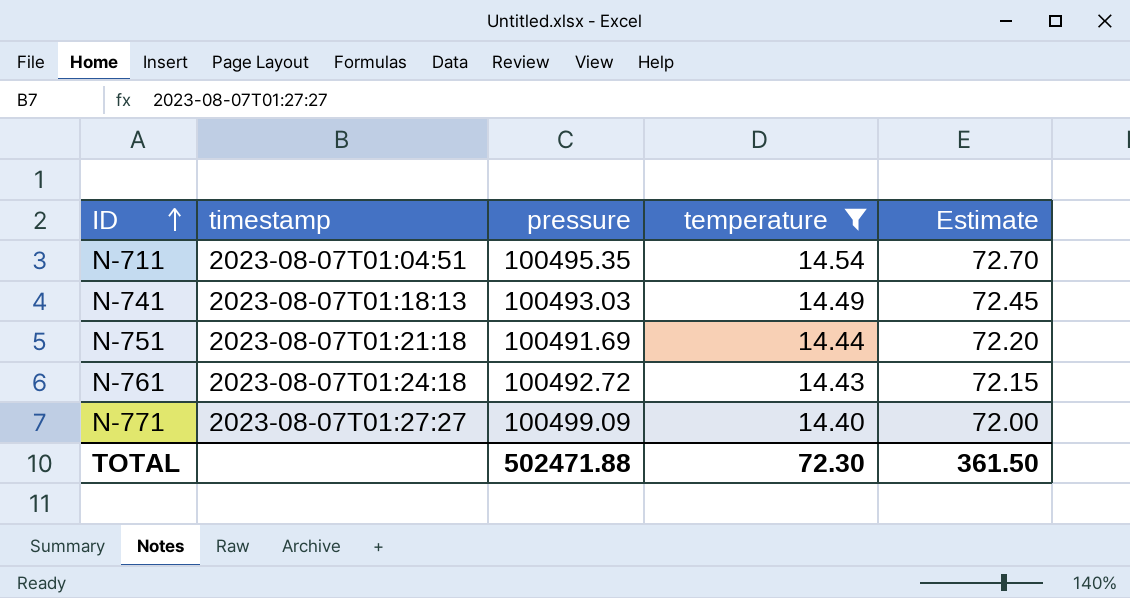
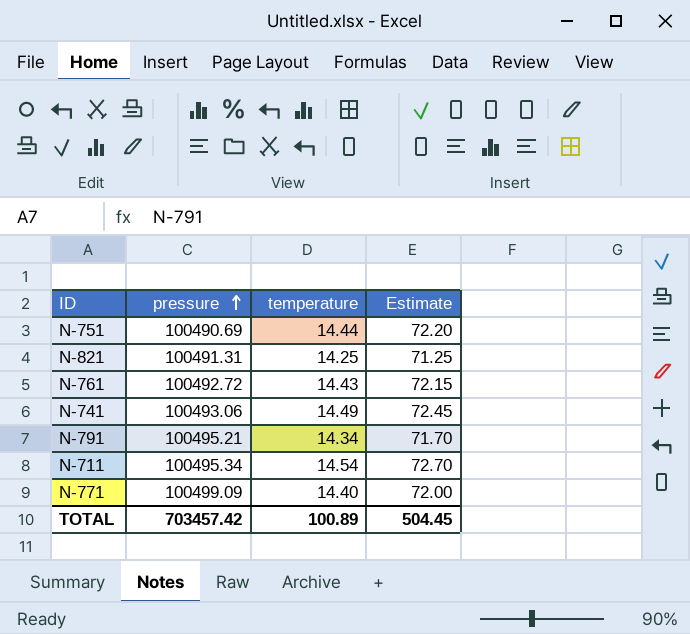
filter: temperature >= 14.40 -> none
row order: ID ascending -> pressure ascending
column timestamp | position: 2 -> none
N-751 | pressure: 100491.69 -> 100490.69
N-741 | pressure: 100493.03 -> 100493.06
N-711 | pressure: 100495.35 -> 100495.34
TOTAL | pressure: 502471.88 -> 703457.42
TOTAL | temperature: 72.30 -> 100.89
TOTAL | Estimate: 361.50 -> 504.45

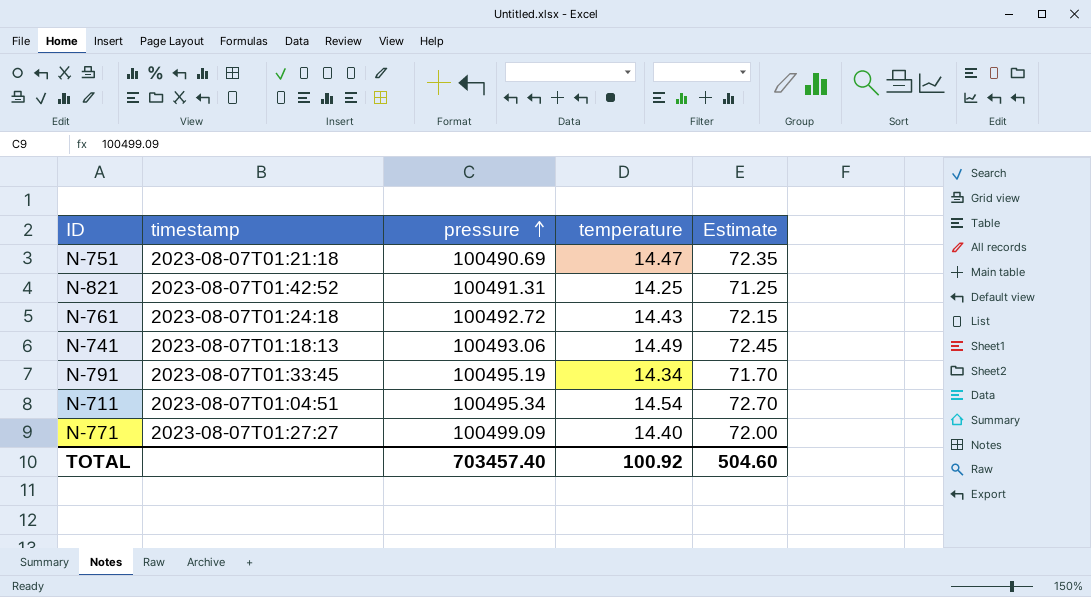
column timestamp | position: none -> 2
N-751 | temperature: 14.44 -> 14.47
N-751 | Estimate: 72.20 -> 72.35
N-791 | pressure: 100495.21 -> 100495.19
TOTAL | pressure: 703457.42 -> 703457.40
TOTAL | temperature: 100.89 -> 100.92
TOTAL | Estimate: 504.45 -> 504.60

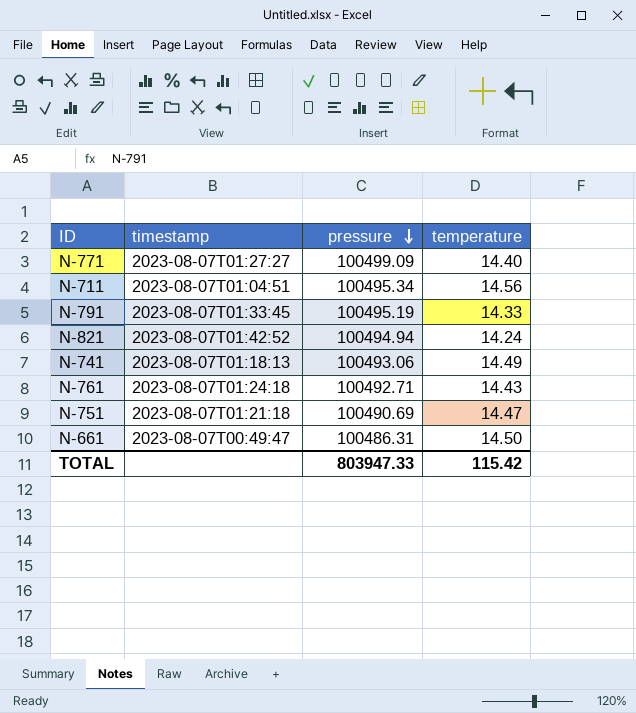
row order: pressure ascending -> pressure descending
column Estimate | formula: [temperature] * 5 -> none
N-711 | temperature: 14.54 -> 14.56
N-791 | temperature: 14.34 -> 14.33
N-821 | pressure: 100491.31 -> 100494.94
N-821 | temperature: 14.25 -> 14.24
N-761 | pressure: 100492.72 -> 100492.71
row N-661: none -> 2023-08-07T00:49:47 | 100486.31 | 14.50
TOTAL | pressure: 703457.40 -> 803947.33
TOTAL | temperature: 100.92 -> 115.42

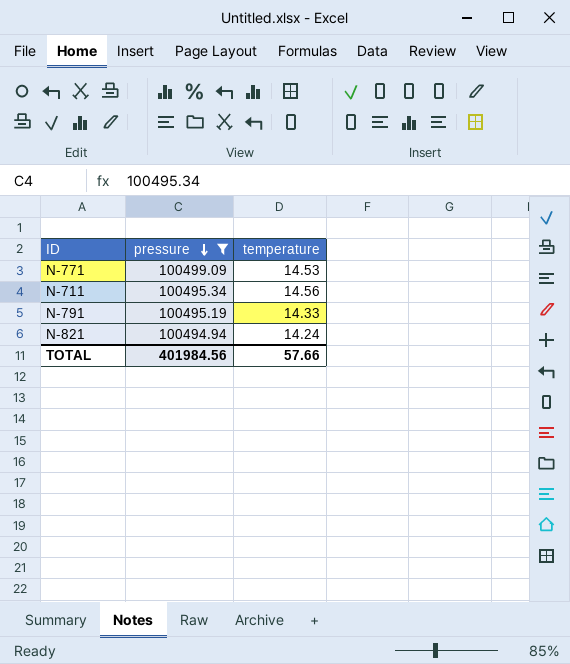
filter: none -> pressure >= 100494.94
column timestamp | position: 2 -> none
N-771 | temperature: 14.40 -> 14.53
TOTAL | pressure: 803947.33 -> 401984.56
TOTAL | temperature: 115.42 -> 57.66

